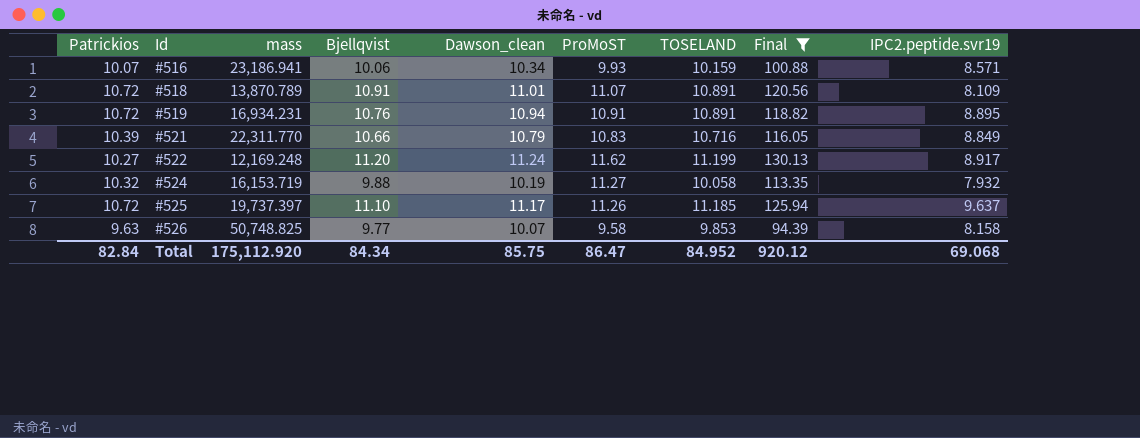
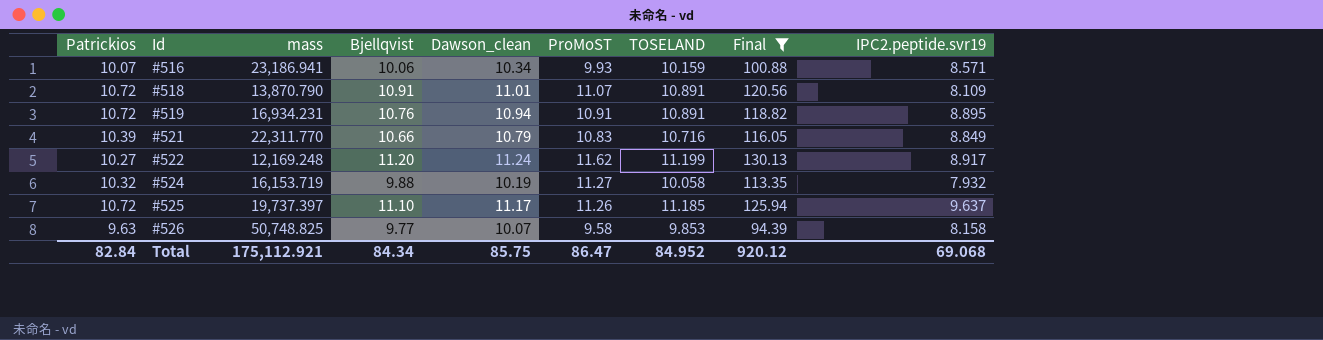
#518 | mass: 13,870.789 -> 13,870.790
Total | mass: 175,112.920 -> 175,112.921

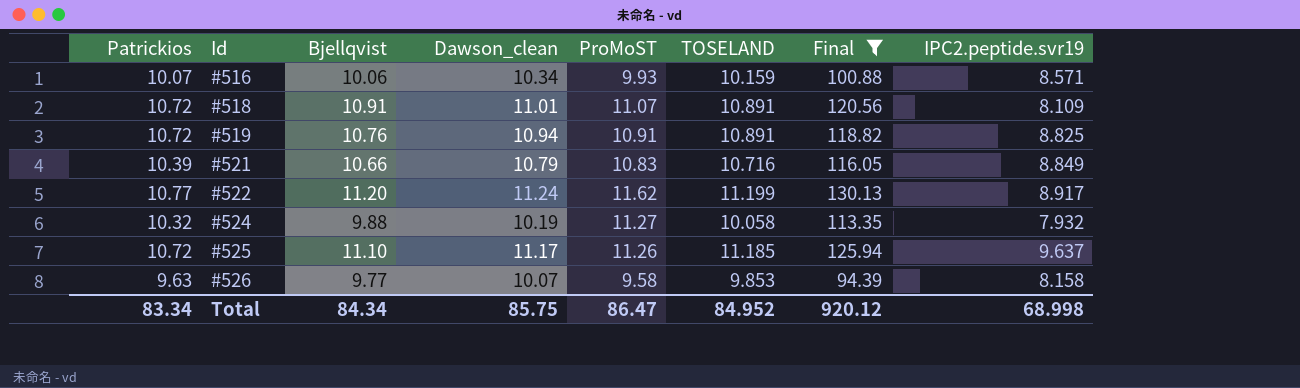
column mass | position: 3 -> none
#519 | IPC2.peptide.svr19: 8.895 -> 8.825
#522 | Patrickios: 10.27 -> 10.77
Total | Patrickios: 82.84 -> 83.34
Total | IPC2.peptide.svr19: 69.068 -> 68.998

